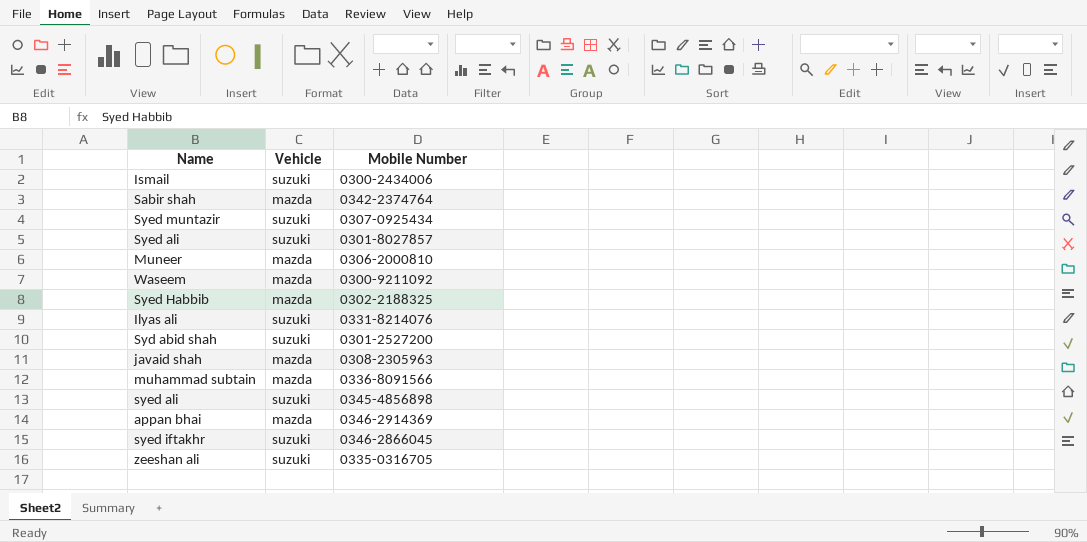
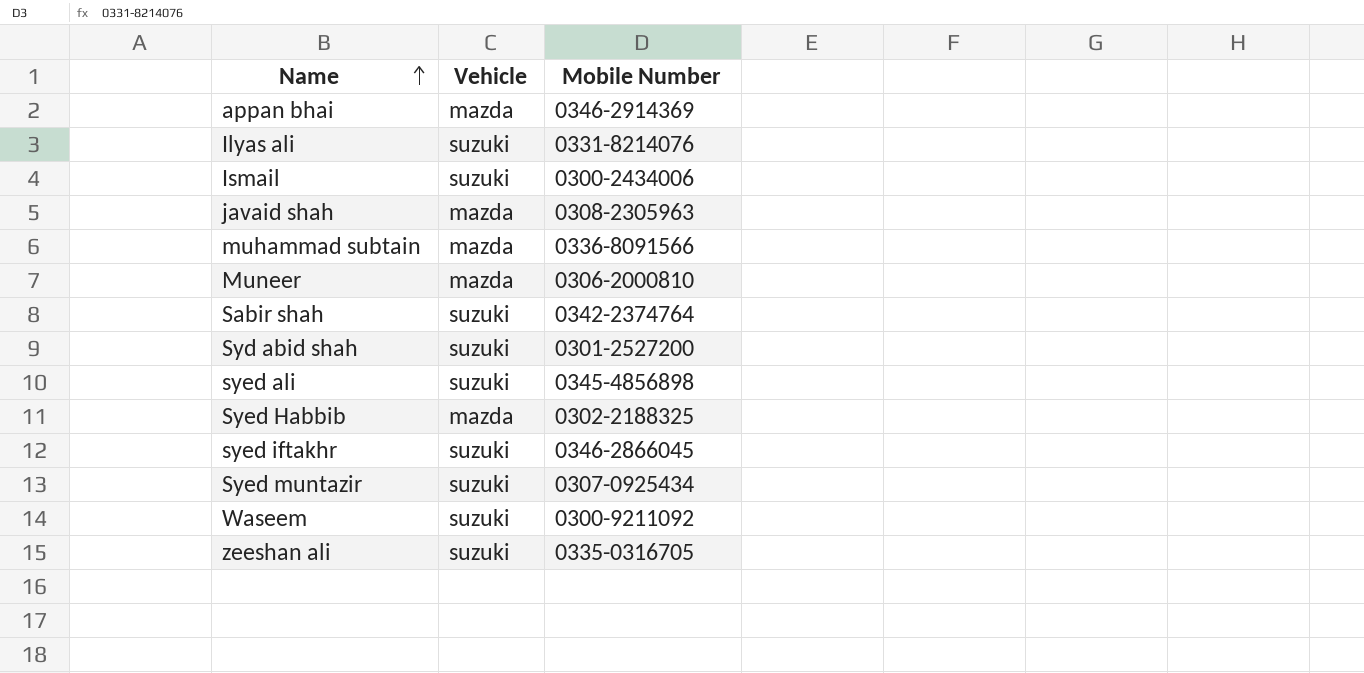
row order: none -> Name ascending
row Syed ali: suzuki | 0301-8027857 -> none
Sabir shah | Vehicle: mazda -> suzuki
Waseem | Vehicle: mazda -> suzuki

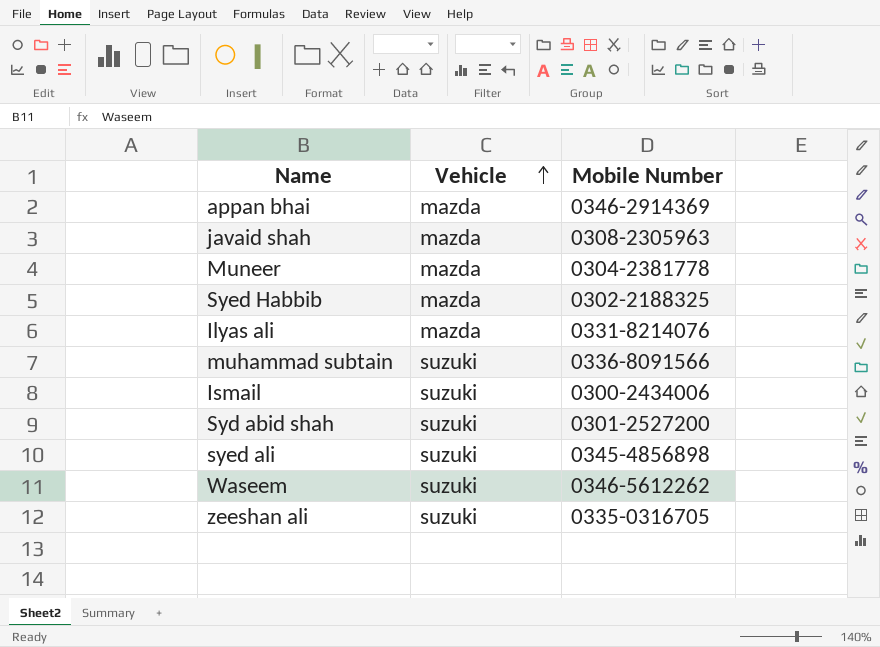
row order: Name ascending -> Vehicle ascending
row Sabir shah: suzuki | 0342-2374764 -> none
row syed iftakhr: suzuki | 0346-2866045 -> none
row Syed muntazir: suzuki | 0307-0925434 -> none
Muneer | Mobile Number: 0306-2000810 -> 0304-2381778
Ilyas ali | Vehicle: suzuki -> mazda
muhammad subtain | Vehicle: mazda -> suzuki
Waseem | Mobile Number: 0300-9211092 -> 0346-5612262

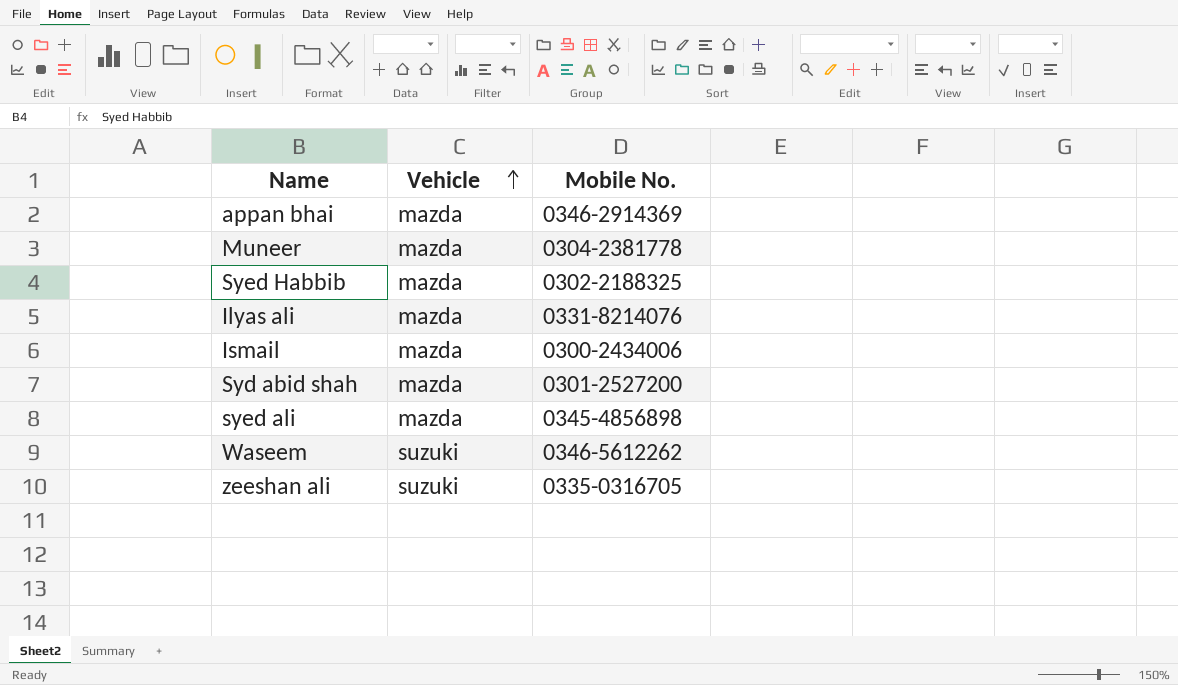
column name: Mobile Number -> Mobile No.
row javaid shah: mazda | 0308-2305963 -> none
row muhammad subtain: suzuki | 0336-8091566 -> none
Ismail | Vehicle: suzuki -> mazda
Syd abid shah | Vehicle: suzuki -> mazda
syed ali | Vehicle: suzuki -> mazda

